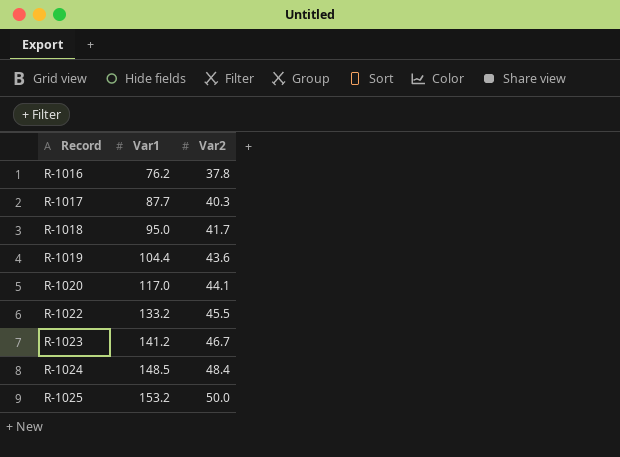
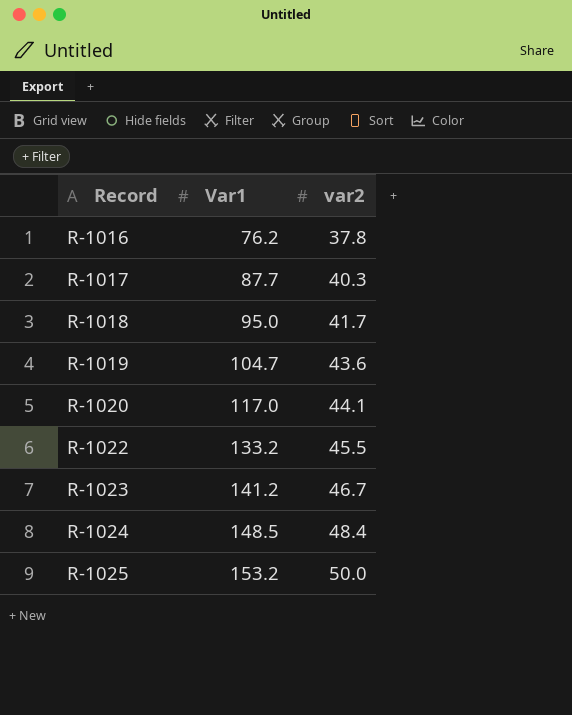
column name: Var2 -> var2
R-1019 | Var1: 104.4 -> 104.7

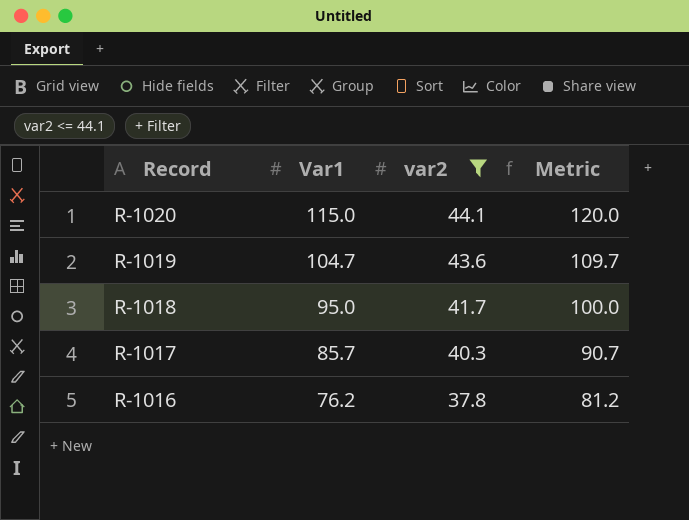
filter: none -> var2 <= 44.1
row order: Record ascending -> Record descending
column Metric | formula: none -> [Var1] + 5
R-1020 | Var1: 117.0 -> 115.0
R-1017 | Var1: 87.7 -> 85.7

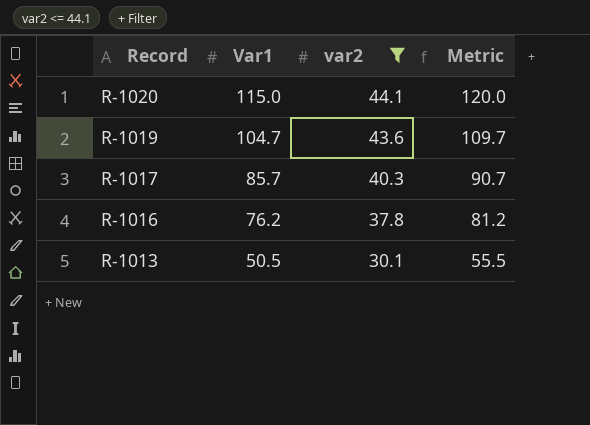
row R-1018: 95.0 | 41.7 | 100.0 -> none
row R-1013: none -> 50.5 | 30.1 | 55.5

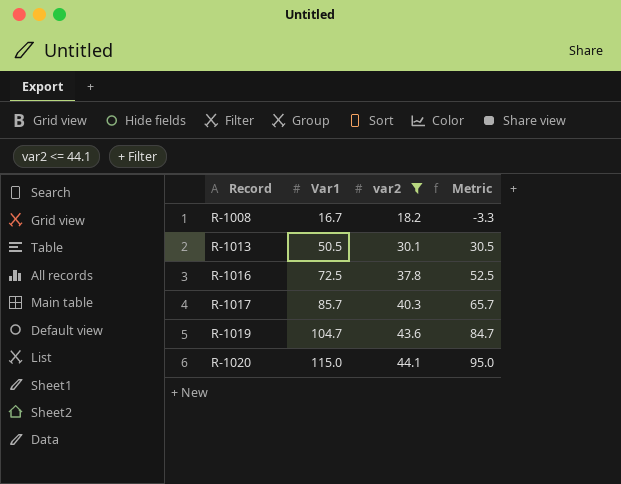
row order: Record descending -> Record ascending
column Metric | formula: [Var1] + 5 -> [Var1] - 20
row R-1008: none -> 16.7 | 18.2 | -3.3
R-1016 | Var1: 76.2 -> 72.5

